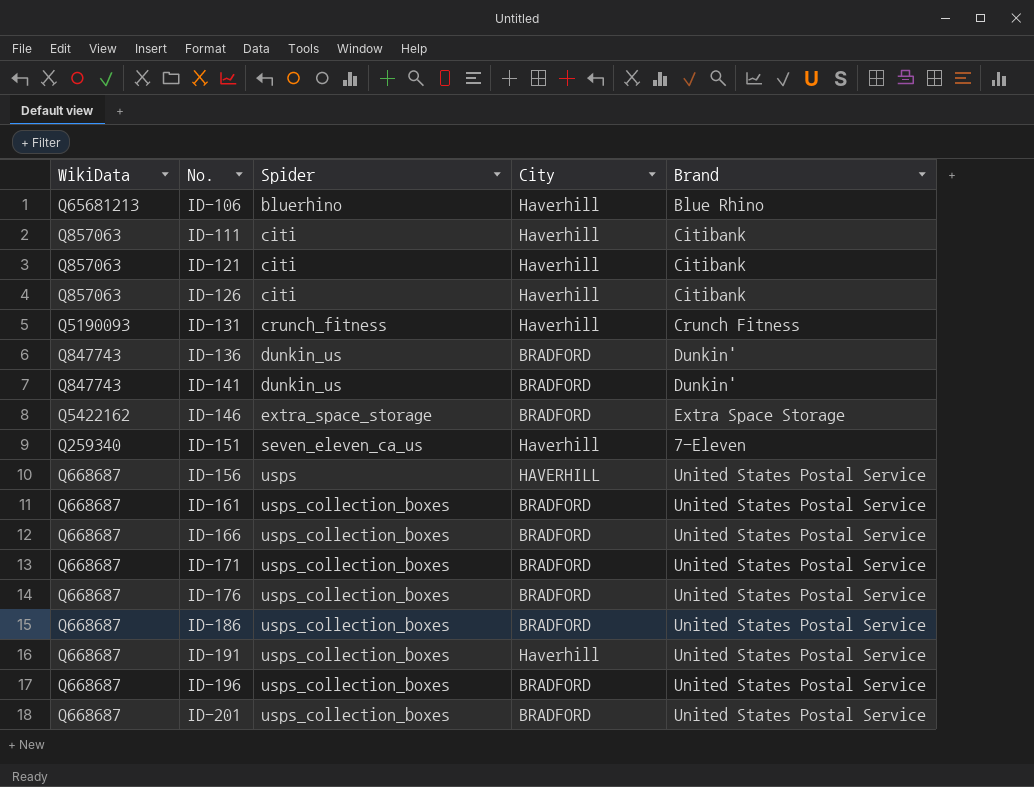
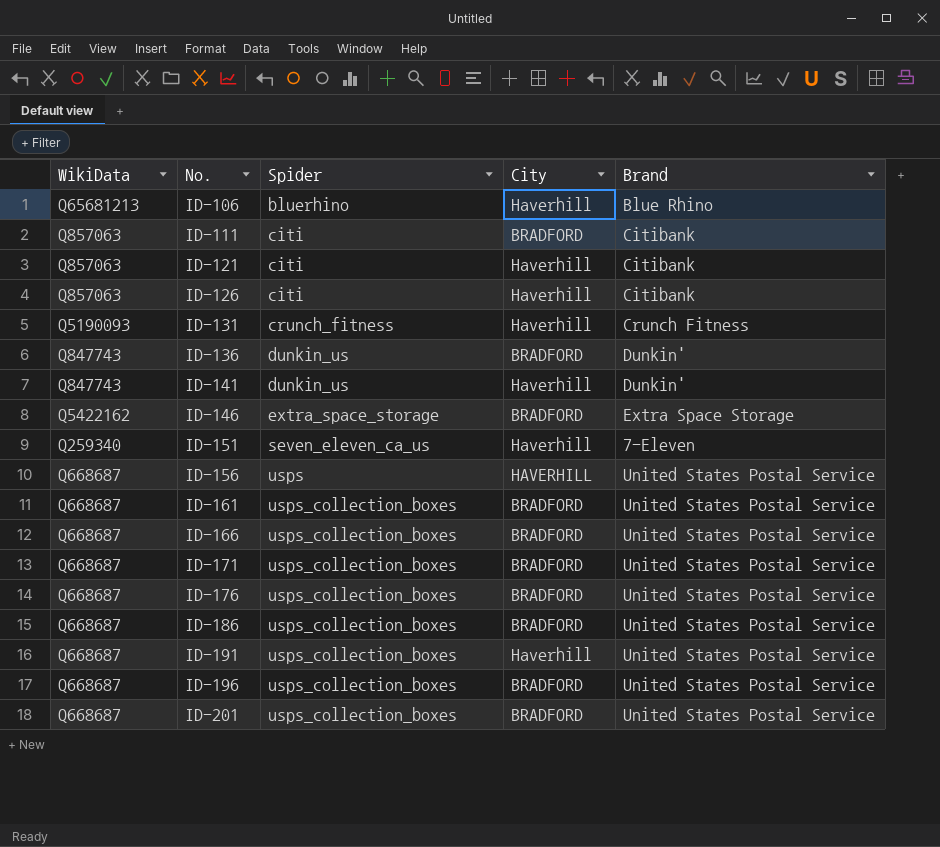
ID-111 | City: Haverhill -> BRADFORD
ID-141 | City: BRADFORD -> Haverhill

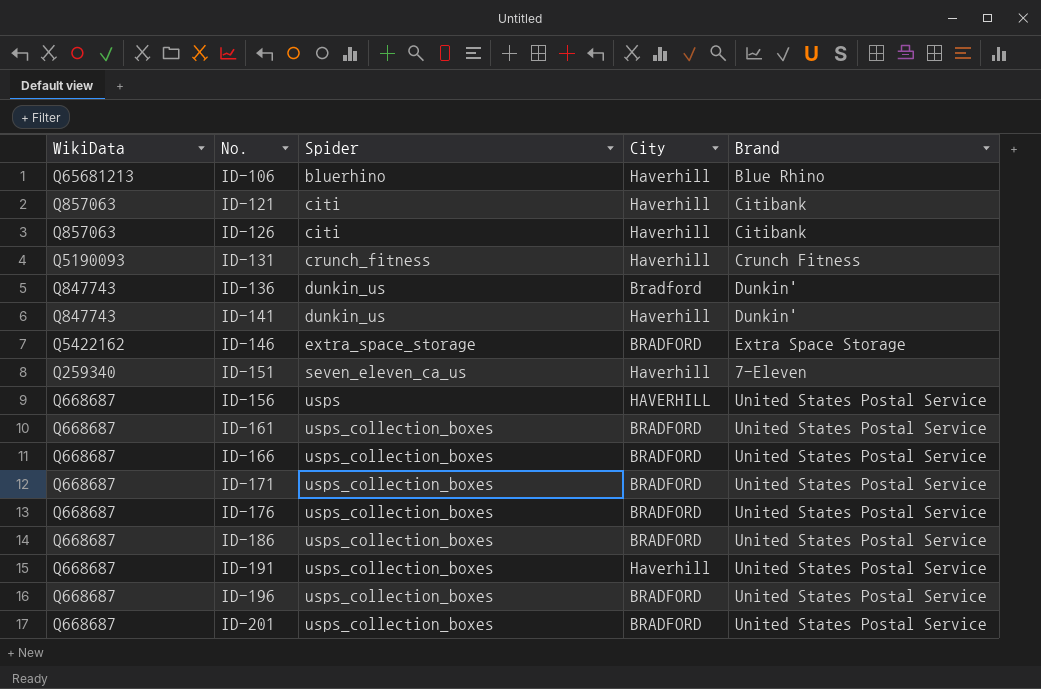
row ID-111: Q857063 | citi | BRADFORD | Citibank -> none
ID-136 | City: BRADFORD -> Bradford

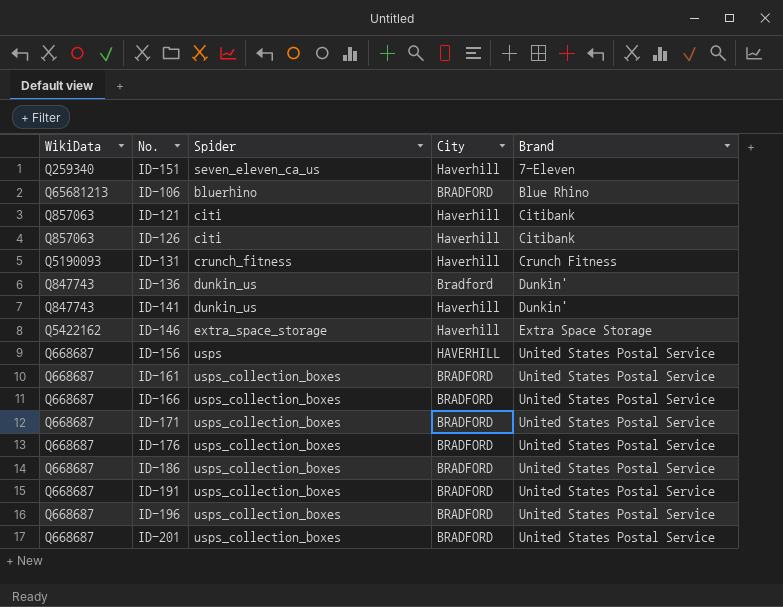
row order: No. ascending -> Brand ascending
ID-106 | City: Haverhill -> BRADFORD
ID-146 | City: BRADFORD -> Haverhill
ID-191 | City: Haverhill -> BRADFORD

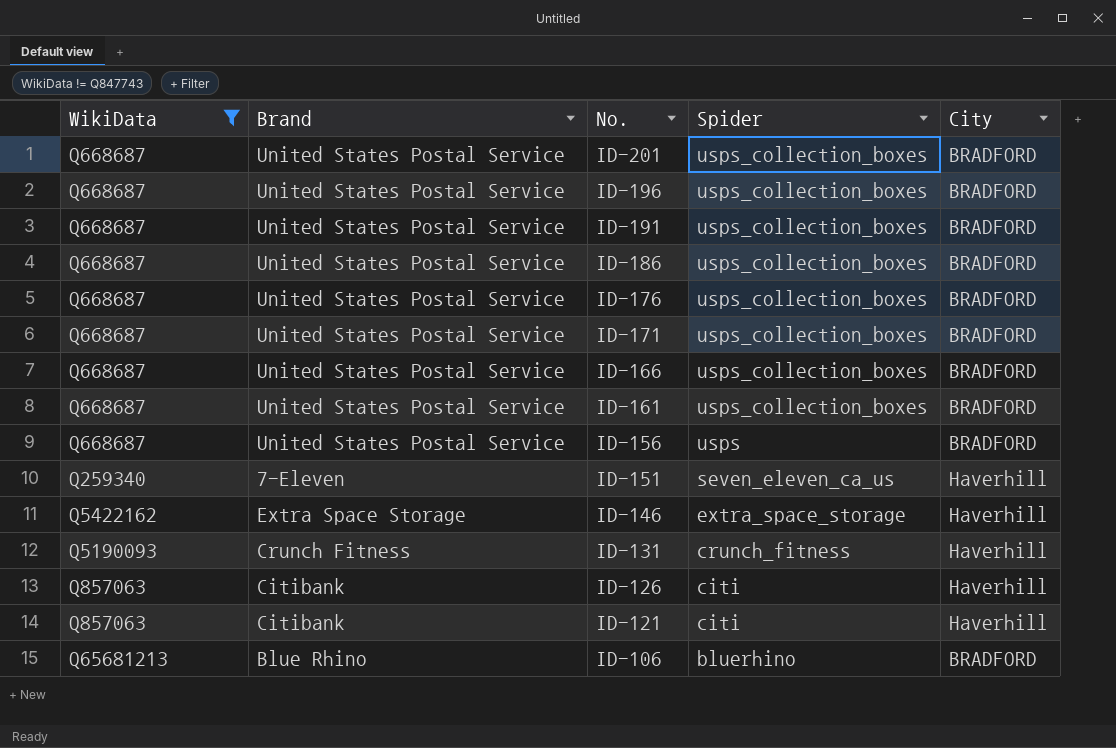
filter: none -> WikiData != Q847743
row order: Brand ascending -> No. descending
column Brand | position: 5 -> 2
ID-156 | City: HAVERHILL -> BRADFORD

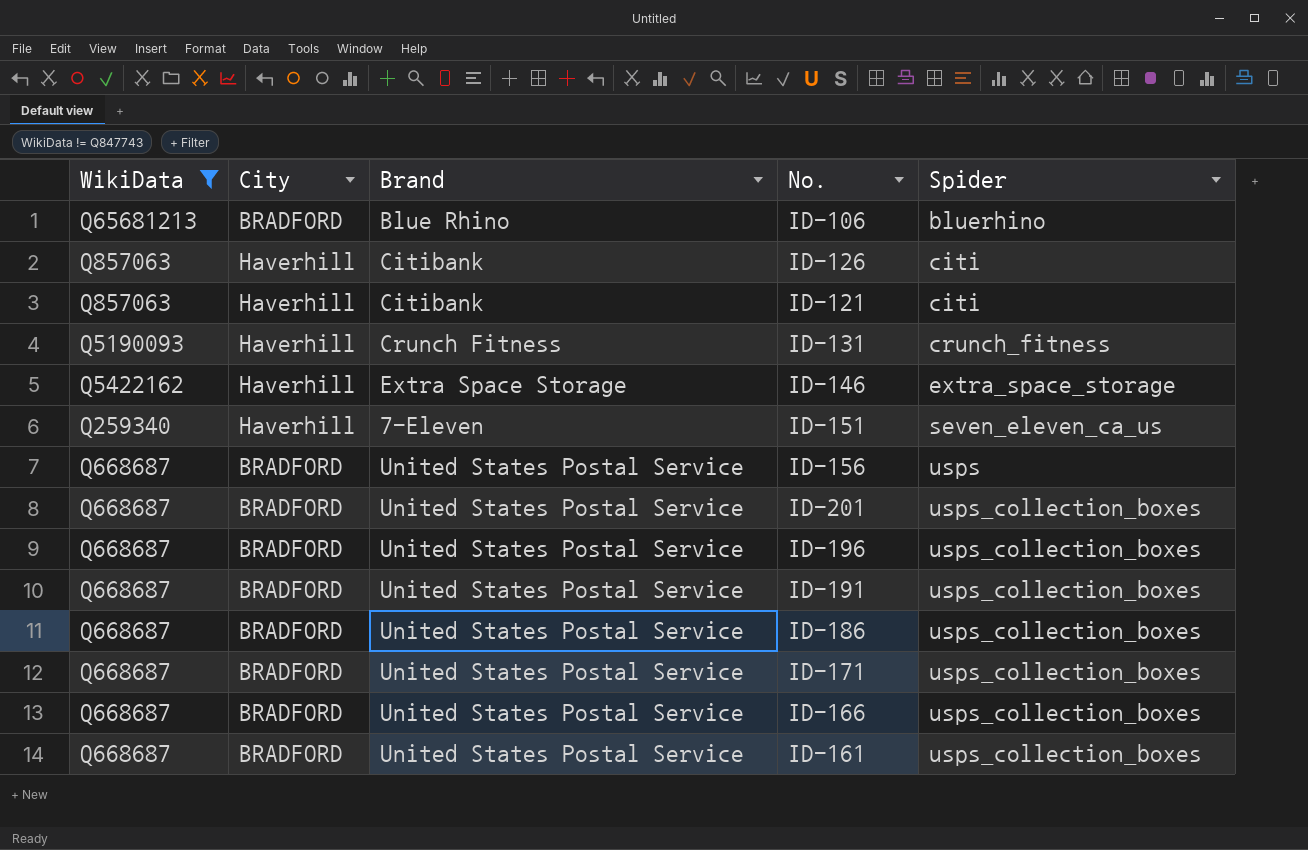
row order: No. descending -> Spider ascending
column City | position: 5 -> 2
row ID-176: Q668687 | United States Postal Service | usps_collection_boxes | BRADFORD -> none

